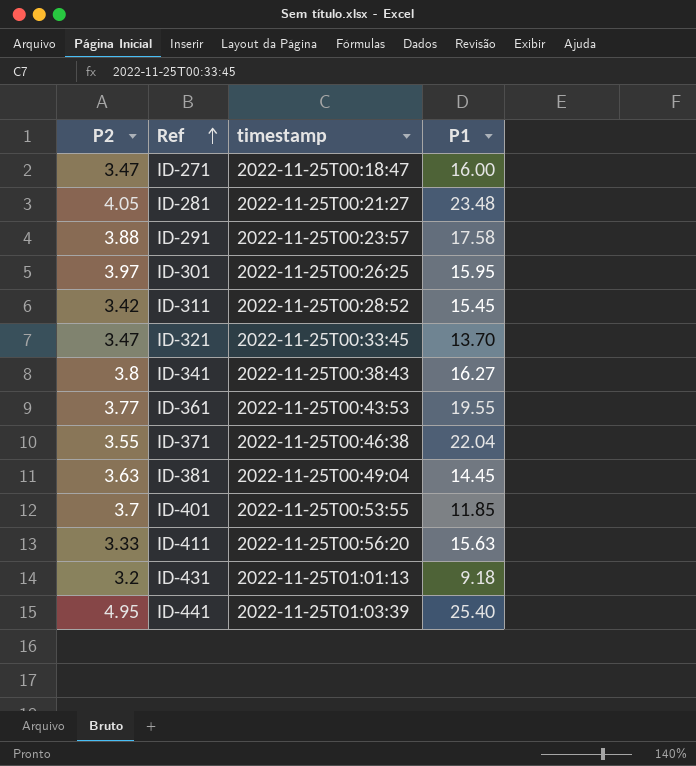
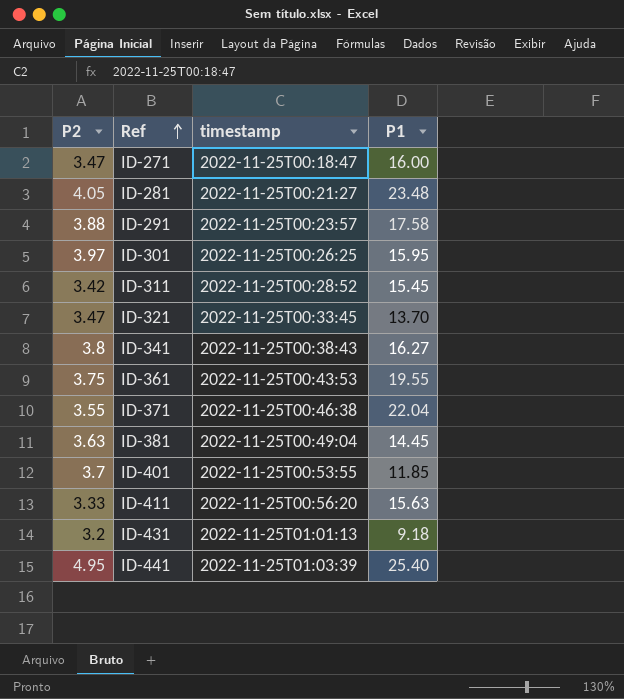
ID-361 | P2: 3.77 -> 3.75

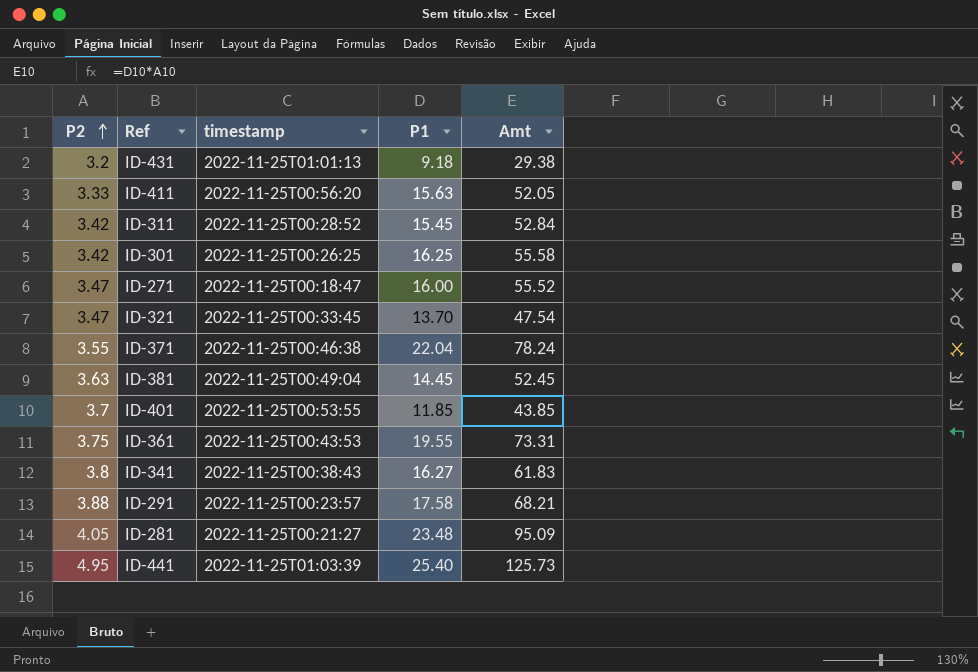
row order: Ref ascending -> P2 ascending
column Amt | formula: none -> [P2] * [P1]
ID-301 | P2: 3.97 -> 3.42
ID-301 | P1: 15.95 -> 16.25

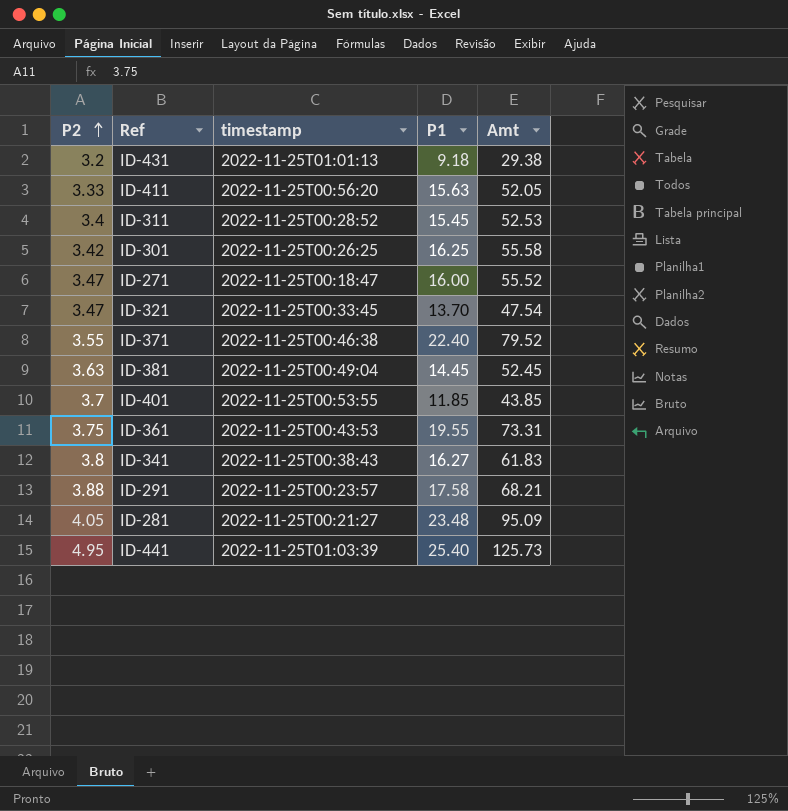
ID-311 | P2: 3.42 -> 3.4
ID-311 | Amt: 52.84 -> 52.53
ID-371 | P1: 22.04 -> 22.40
ID-371 | Amt: 78.24 -> 79.52

